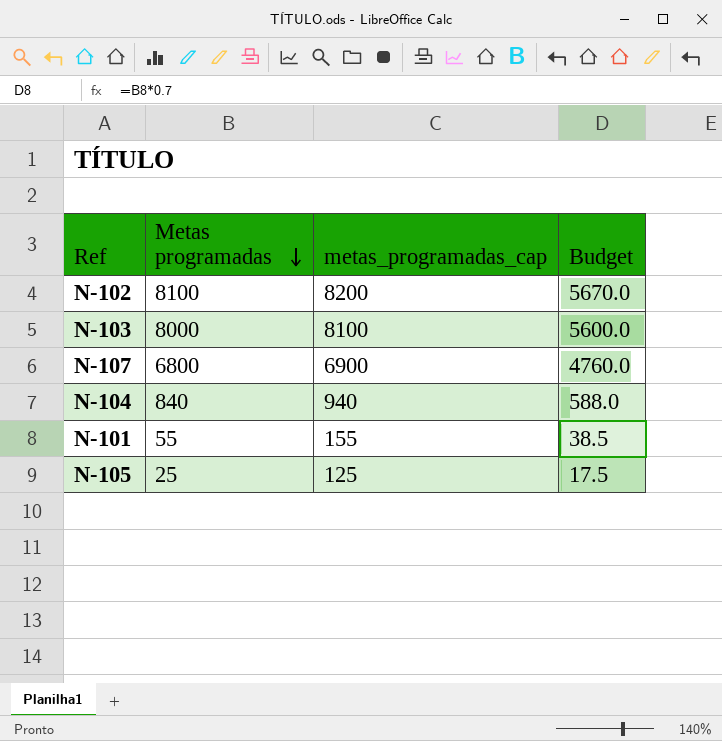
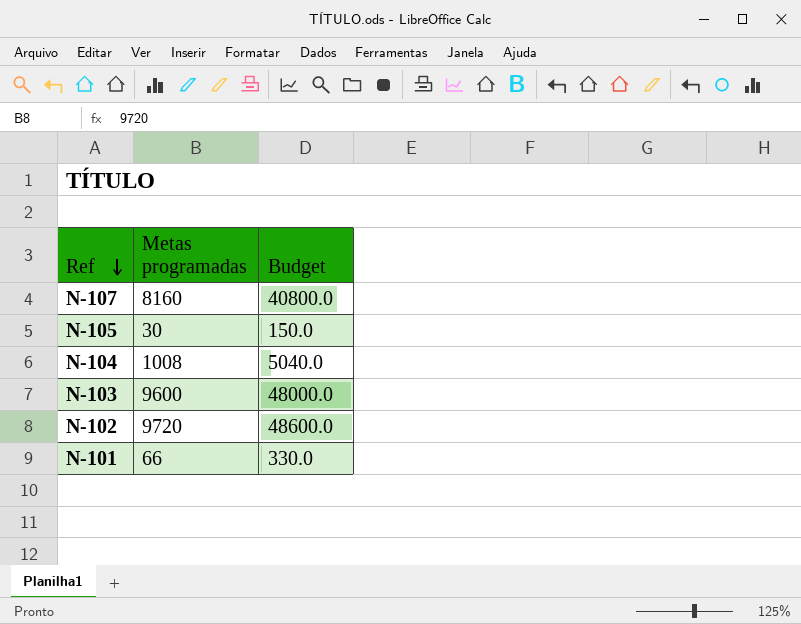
row order: Metas programadas descending -> Ref descending
column metas_programadas_cap | formula: [Metas programadas] + 100 -> none
column Budget | formula: [Metas programadas] * 0.7 -> [Metas programadas] * 5
N-107 | Metas programadas: 6800 -> 8160
N-105 | Metas programadas: 25 -> 30
N-104 | Metas programadas: 840 -> 1008
N-103 | Metas programadas: 8000 -> 9600
N-102 | Metas programadas: 8100 -> 9720
N-101 | Metas programadas: 55 -> 66

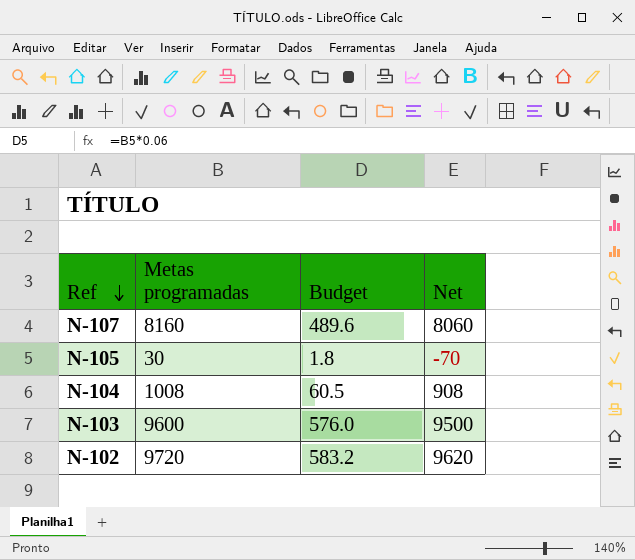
column Budget | formula: [Metas programadas] * 5 -> [Metas programadas] * 0.06
column Net | formula: none -> [Metas programadas] - 100
row N-101: 66 | 330.0 -> none

